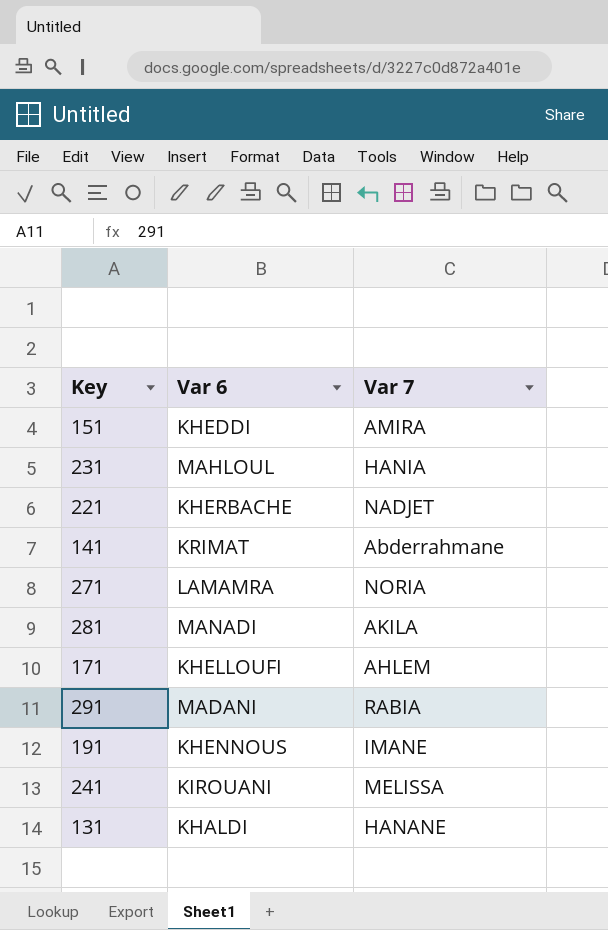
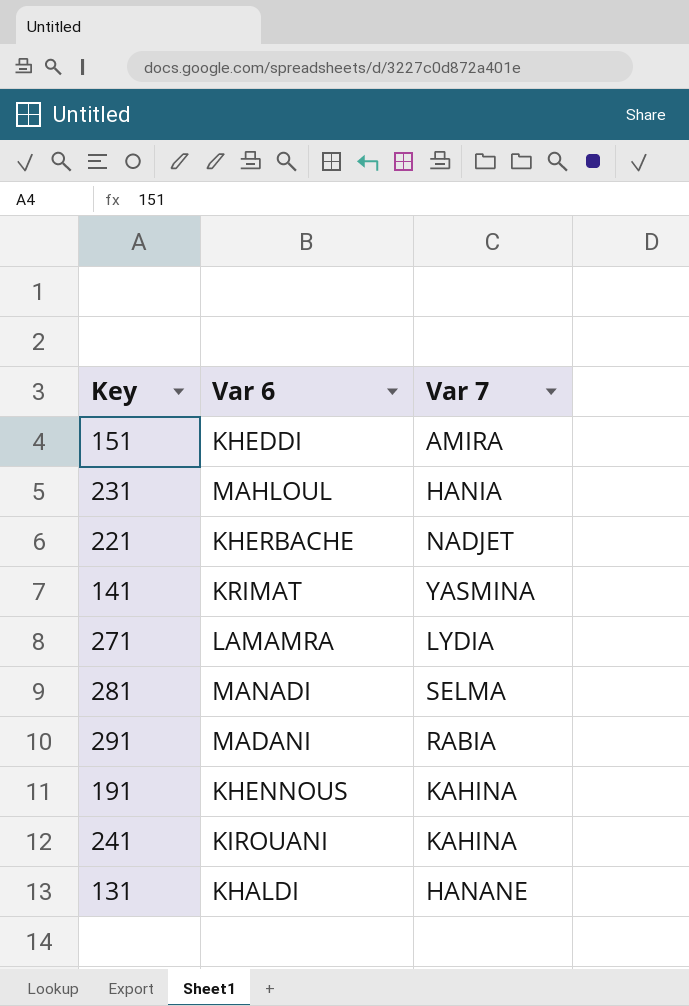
row 171: KHELLOUFI | AHLEM -> none
141 | Var 7: Abderrahmane -> YASMINA
271 | Var 7: NORIA -> LYDIA
281 | Var 7: AKILA -> SELMA
191 | Var 7: IMANE -> KAHINA
241 | Var 7: MELISSA -> KAHINA

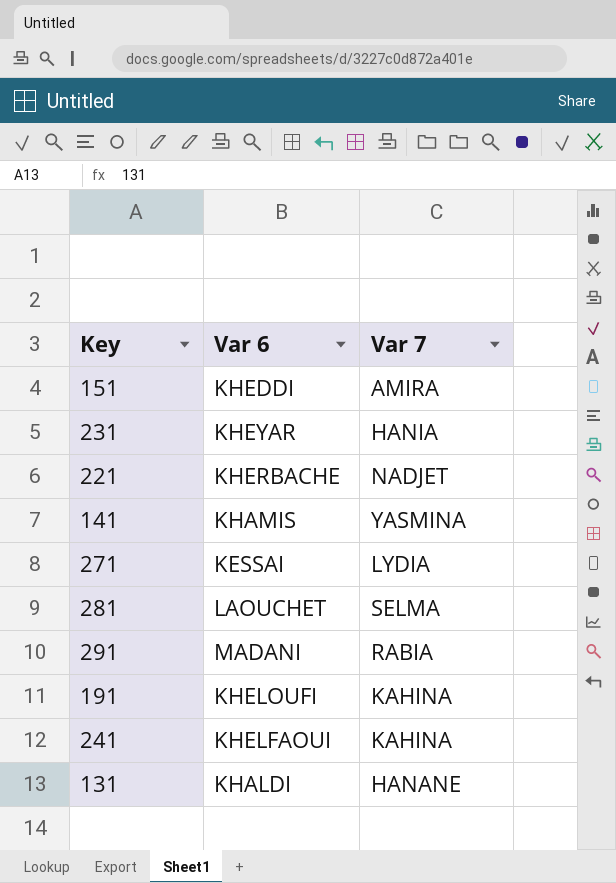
231 | Var 6: MAHLOUL -> KHEYAR
141 | Var 6: KRIMAT -> KHAMIS
271 | Var 6: LAMAMRA -> KESSAI
281 | Var 6: MANADI -> LAOUCHET
191 | Var 6: KHENNOUS -> KHELOUFI
241 | Var 6: KIROUANI -> KHELFAOUI

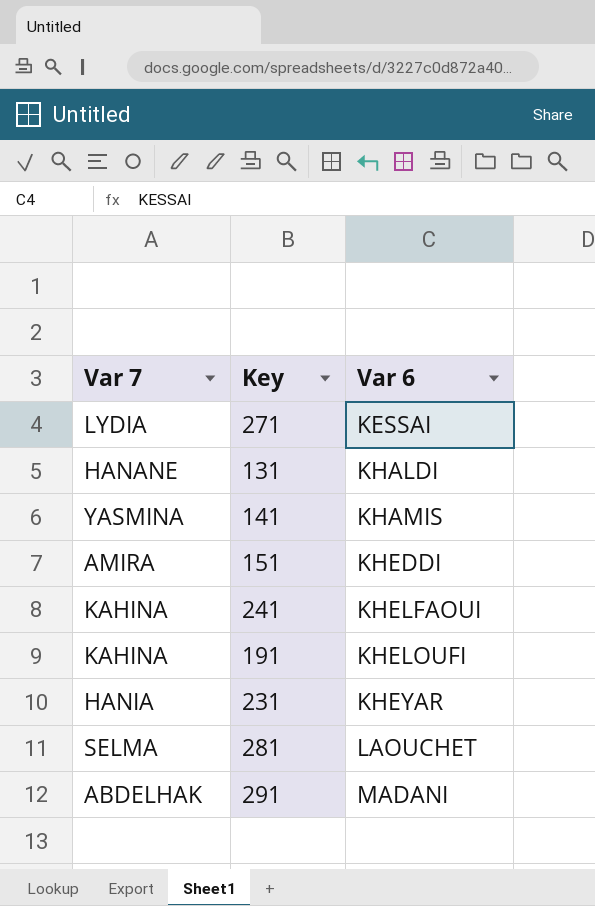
row order: none -> Var 6 ascending
column Var 7 | position: 3 -> 1
row 221: KHERBACHE | NADJET -> none
291 | Var 7: RABIA -> ABDELHAK

